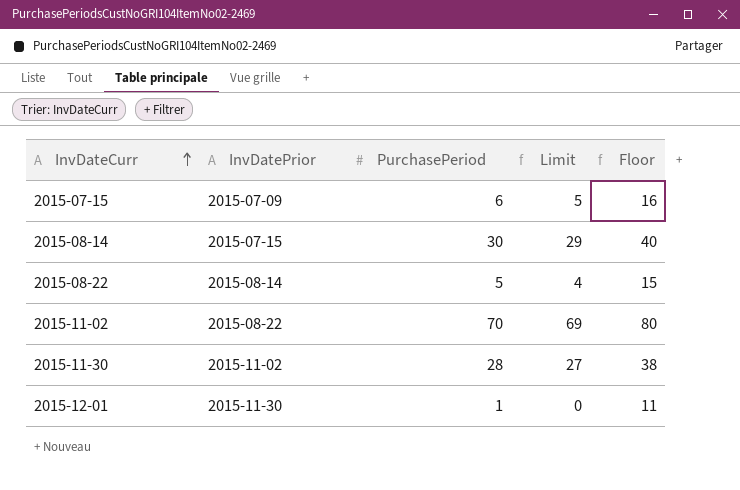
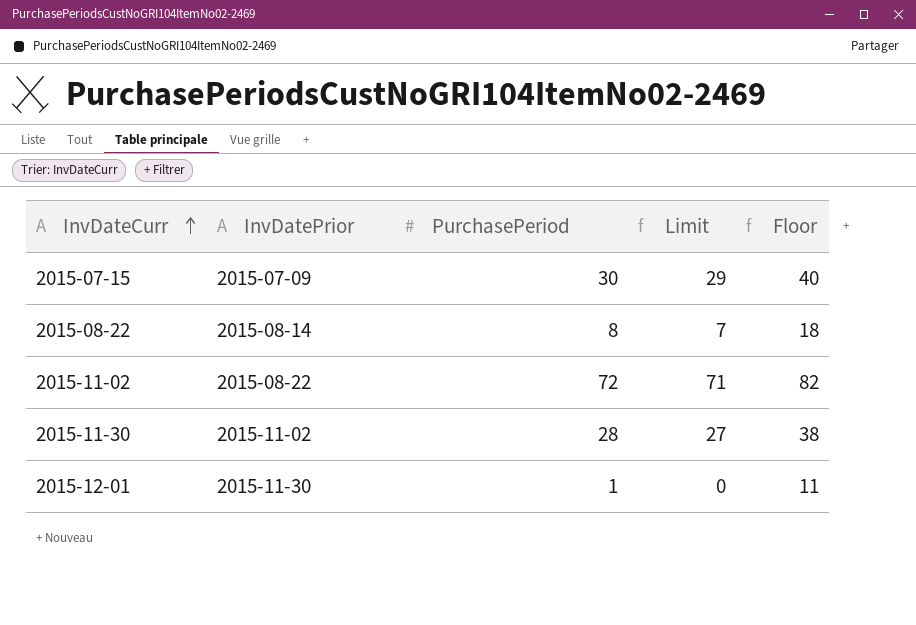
row 2015-08-14: 2015-07-15 | 30 | 29 | 40 -> none
2015-07-15 | PurchasePeriod: 6 -> 30
2015-07-15 | Limit: 5 -> 29
2015-07-15 | Floor: 16 -> 40
2015-08-22 | PurchasePeriod: 5 -> 8
2015-08-22 | Limit: 4 -> 7
2015-08-22 | Floor: 15 -> 18
2015-11-02 | PurchasePeriod: 70 -> 72
2015-11-02 | Limit: 69 -> 71
2015-11-02 | Floor: 80 -> 82

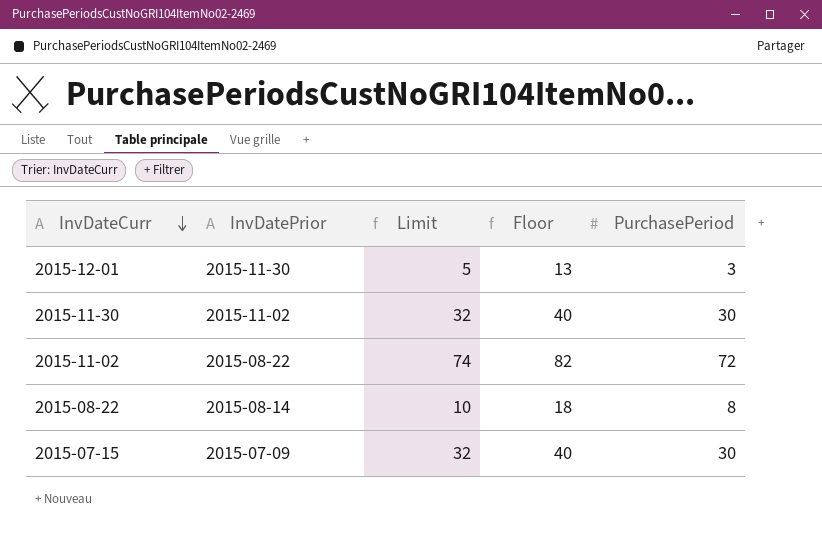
row order: InvDateCurr ascending -> InvDateCurr descending
column Limit | formula: [PurchasePeriod] - 1 -> [PurchasePeriod] + 2
column PurchasePeriod | position: 3 -> 5
2015-12-01 | Floor: 11 -> 13
2015-12-01 | PurchasePeriod: 1 -> 3
2015-11-30 | Floor: 38 -> 40
2015-11-30 | PurchasePeriod: 28 -> 30

